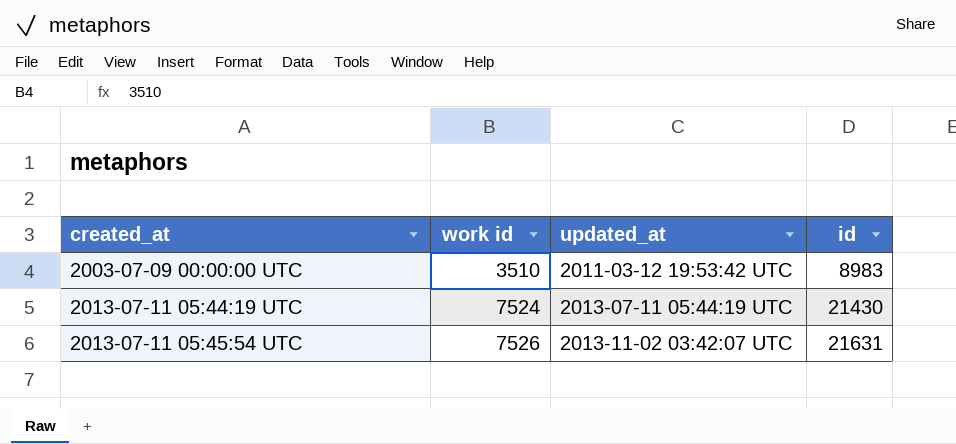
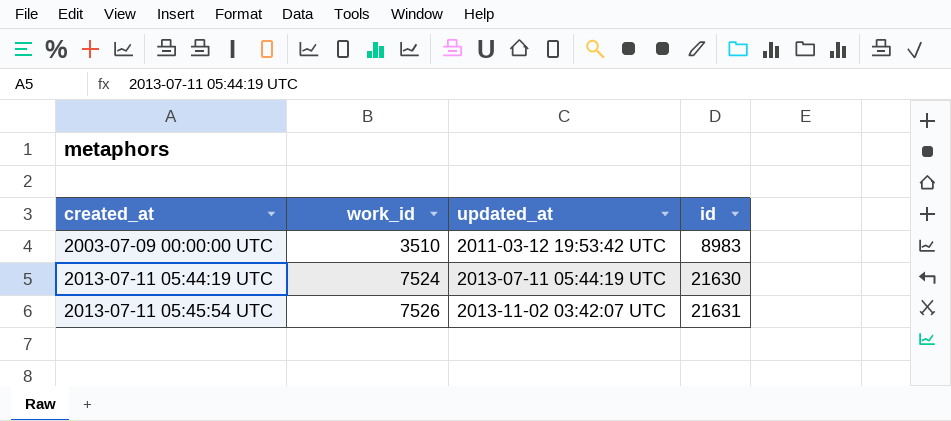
column name: work id -> work_id
2013-07-11 05:44:19 UTC | id: 21430 -> 21630

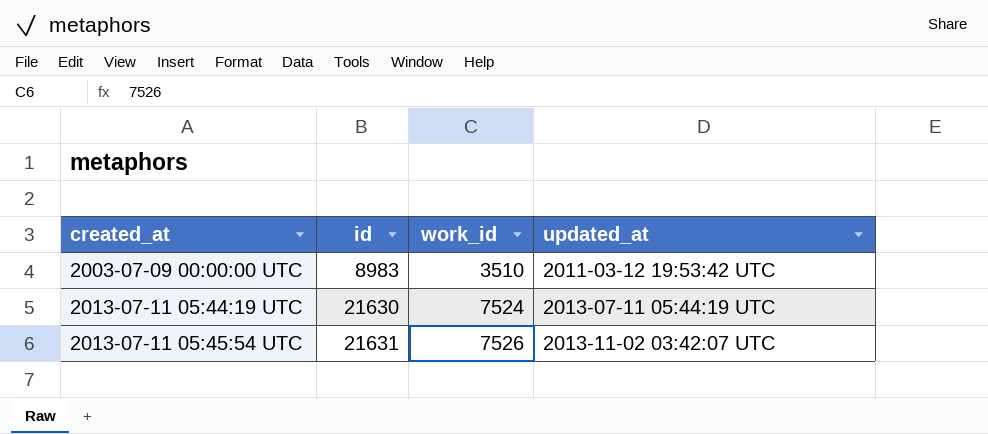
column id | position: 4 -> 2

